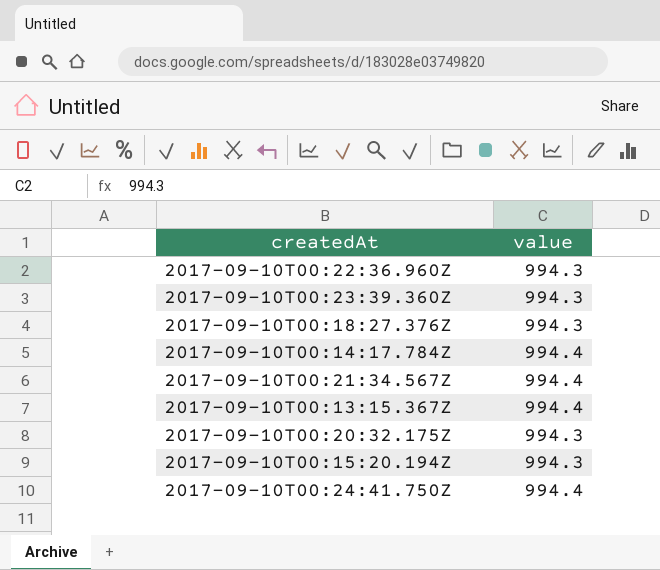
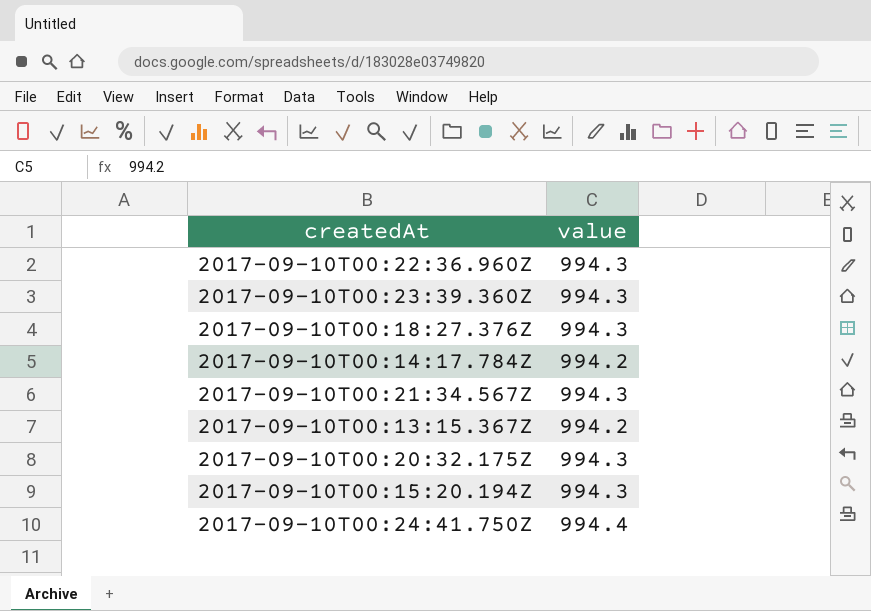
2017-09-10T00:14:17.784Z | value: 994.4 -> 994.2
2017-09-10T00:21:34.567Z | value: 994.4 -> 994.3
2017-09-10T00:13:15.367Z | value: 994.4 -> 994.2

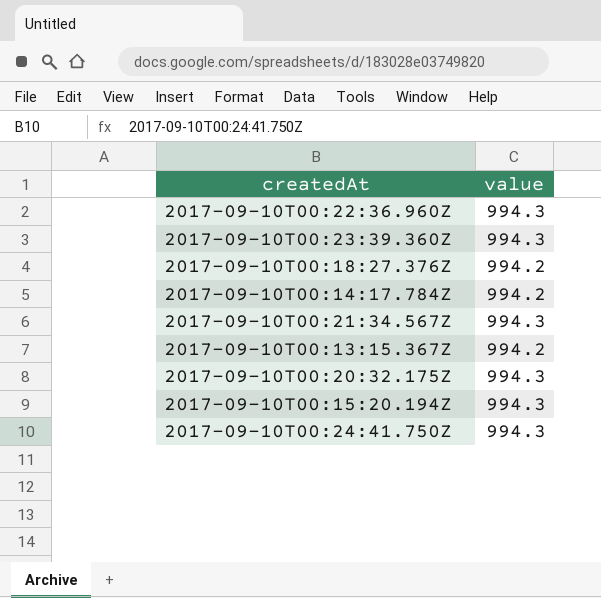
2017-09-10T00:18:27.376Z | value: 994.3 -> 994.2
2017-09-10T00:24:41.750Z | value: 994.4 -> 994.3

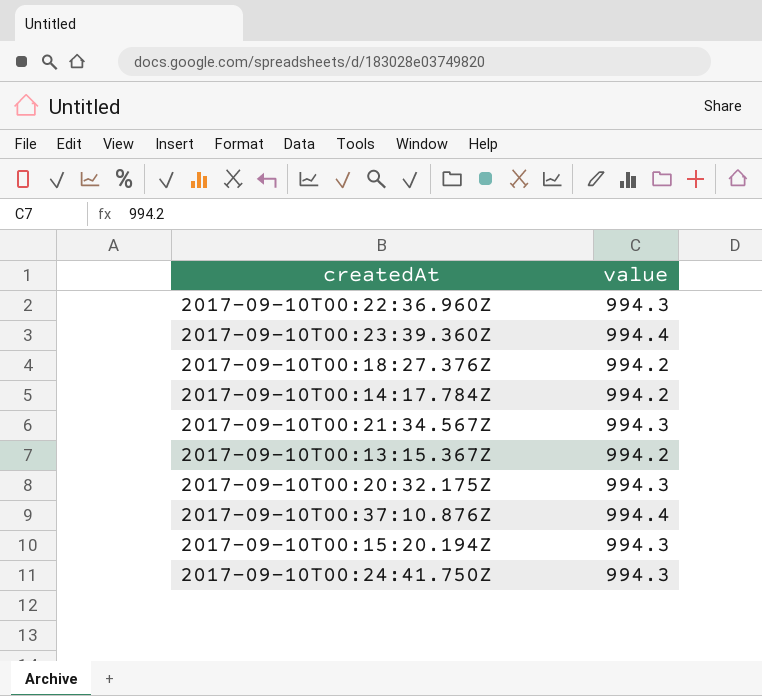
2017-09-10T00:23:39.360Z | value: 994.3 -> 994.4
row 2017-09-10T00:37:10.876Z: none -> 994.4

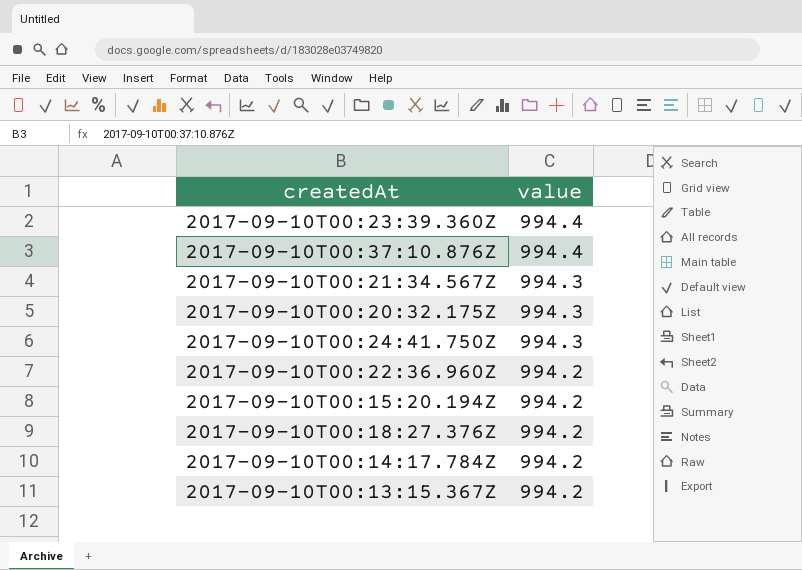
row order: none -> value descending
2017-09-10T00:22:36.960Z | value: 994.3 -> 994.2
2017-09-10T00:15:20.194Z | value: 994.3 -> 994.2

